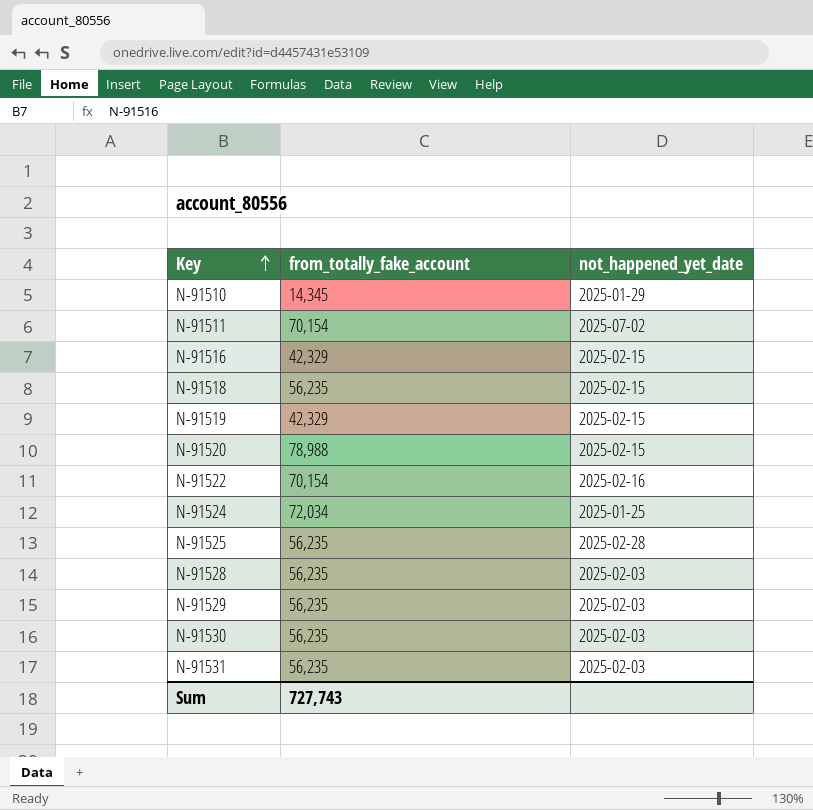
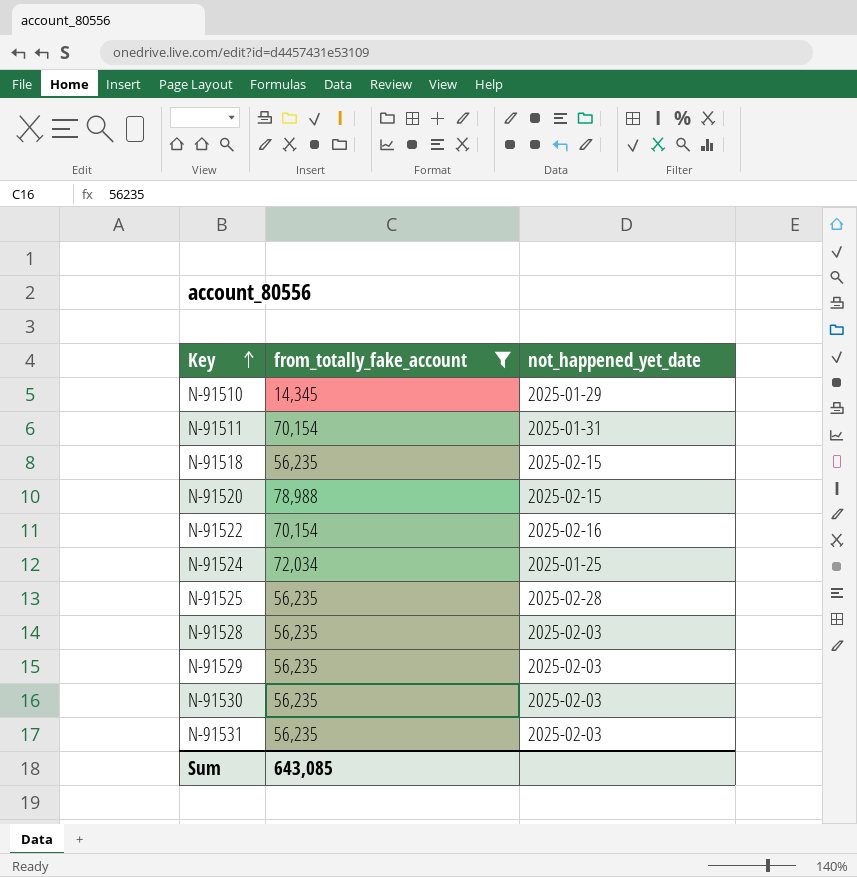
filter: none -> from_totally_fake_account != 42,329
N-91511 | not_happened_yet_date: 2025-07-02 -> 2025-01-31
Sum | from_totally_fake_account: 727,743 -> 643,085

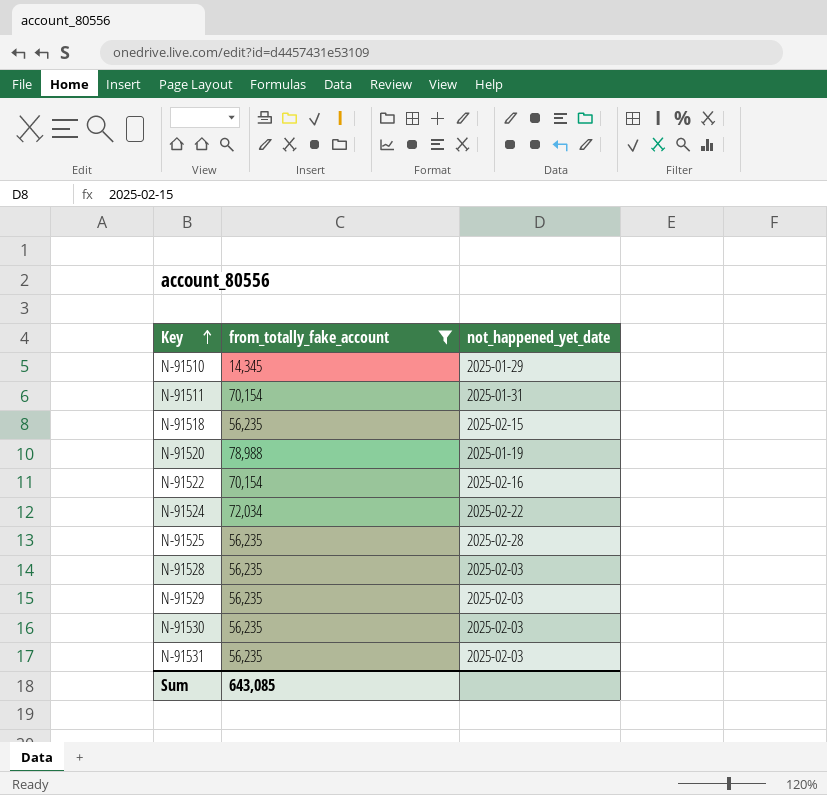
N-91520 | not_happened_yet_date: 2025-02-15 -> 2025-01-19
N-91524 | not_happened_yet_date: 2025-01-25 -> 2025-02-22

